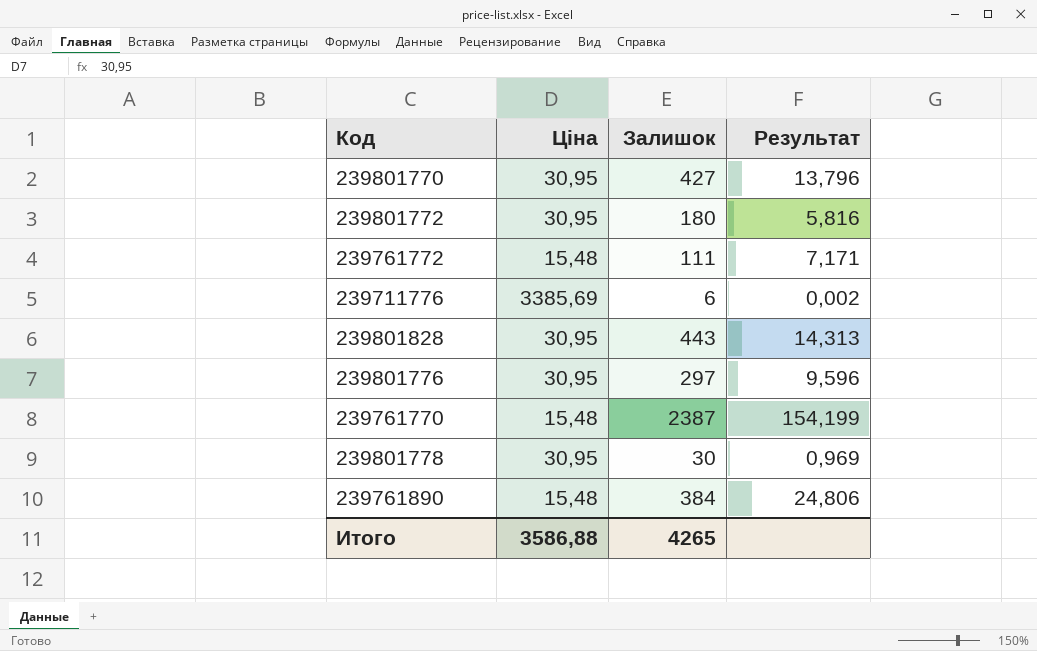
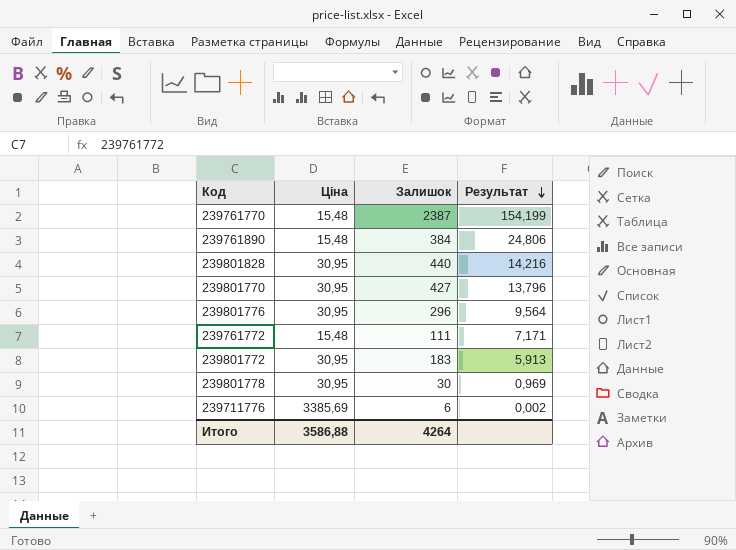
row order: none -> Результат descending
239801828 | Залишок: 443 -> 440
239801828 | Результат: 14,313 -> 14,216
239801776 | Залишок: 297 -> 296
239801776 | Результат: 9,596 -> 9,564
239801772 | Залишок: 180 -> 183
239801772 | Результат: 5,816 -> 5,913
Итого | Залишок: 4265 -> 4264

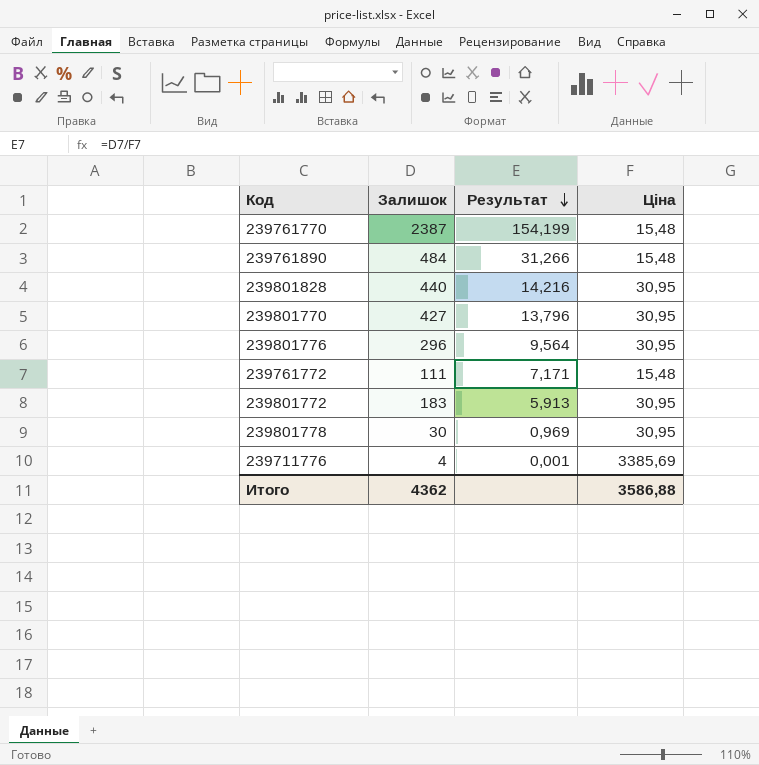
column Ціна | position: 2 -> 4
239761890 | Залишок: 384 -> 484
239761890 | Результат: 24,806 -> 31,266
239711776 | Залишок: 6 -> 4
239711776 | Результат: 0,002 -> 0,001
Итого | Залишок: 4264 -> 4362

